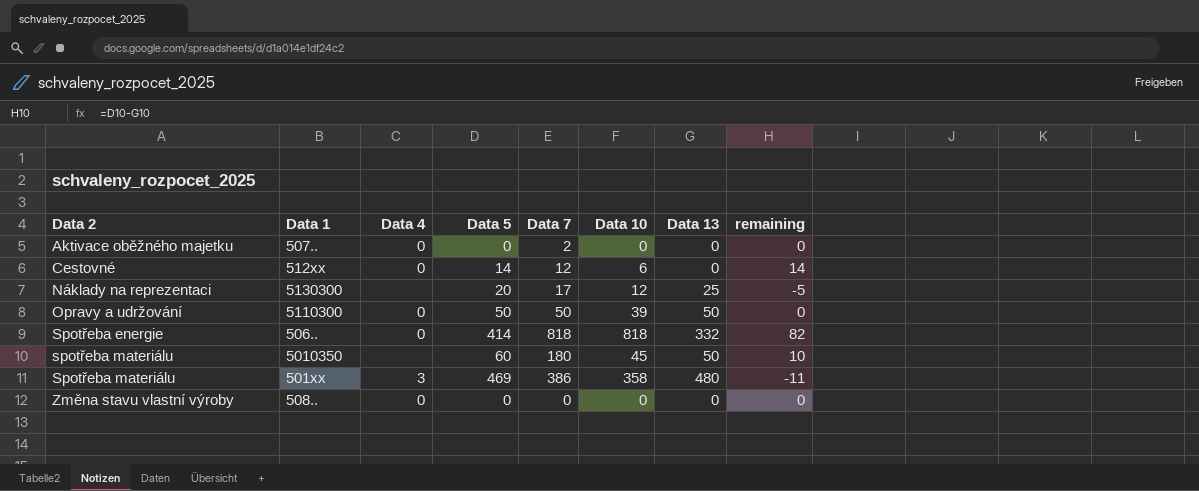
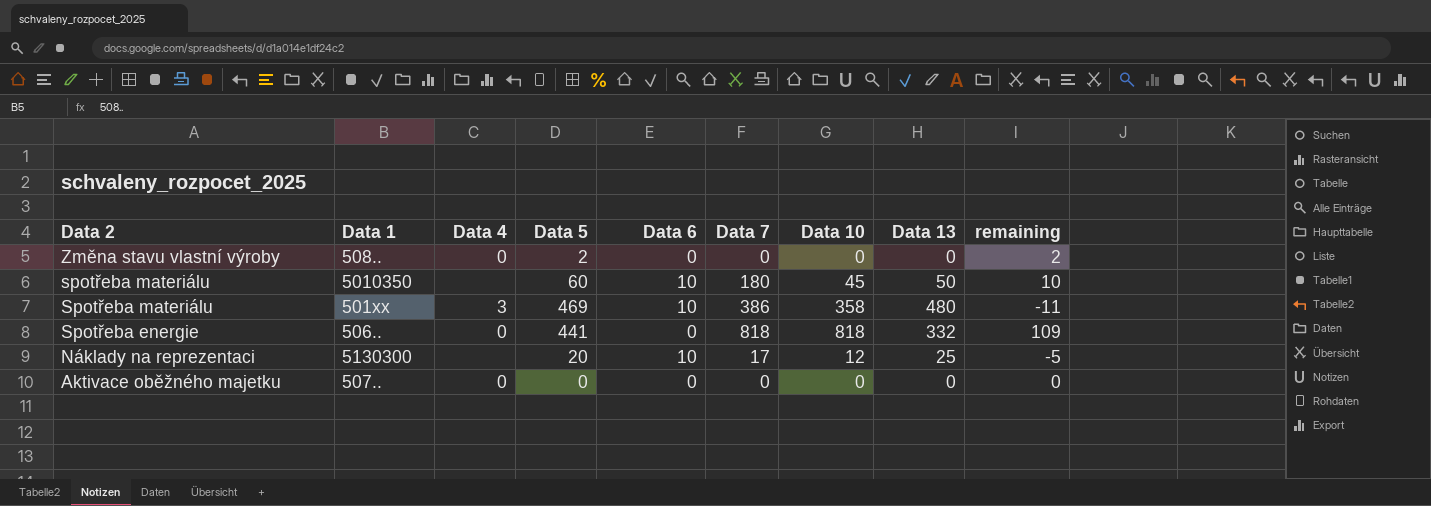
row order: Data 2 ascending -> Data 2 descending
column Data 6 | position: none -> 5
row Cestovné: 512xx | 0 | 14 | 12 | 6 | 0 | 14 -> none
row Opravy a udržování: 5110300 | 0 | 50 | 50 | 39 | 50 | 0 -> none
Změna stavu vlastní výroby | Data 5: 0 -> 2
Změna stavu vlastní výroby | remaining: 0 -> 2
Spotřeba energie | Data 5: 414 -> 441
Spotřeba energie | remaining: 82 -> 109
Aktivace oběžného majetku | Data 7: 2 -> 0

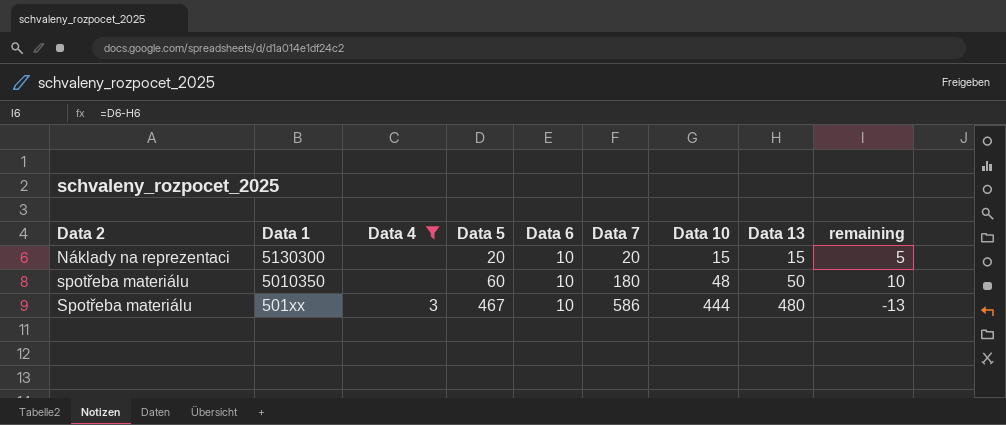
filter: none -> Data 4 != 0
row order: Data 2 descending -> Data 2 ascending
Náklady na reprezentaci | Data 7: 17 -> 20
Náklady na reprezentaci | Data 10: 12 -> 15
Náklady na reprezentaci | Data 13: 25 -> 15
Náklady na reprezentaci | remaining: -5 -> 5
spotřeba materiálu | Data 10: 45 -> 48
Spotřeba materiálu | Data 5: 469 -> 467
Spotřeba materiálu | Data 7: 386 -> 586
Spotřeba materiálu | Data 10: 358 -> 444
Spotřeba materiálu | remaining: -11 -> -13

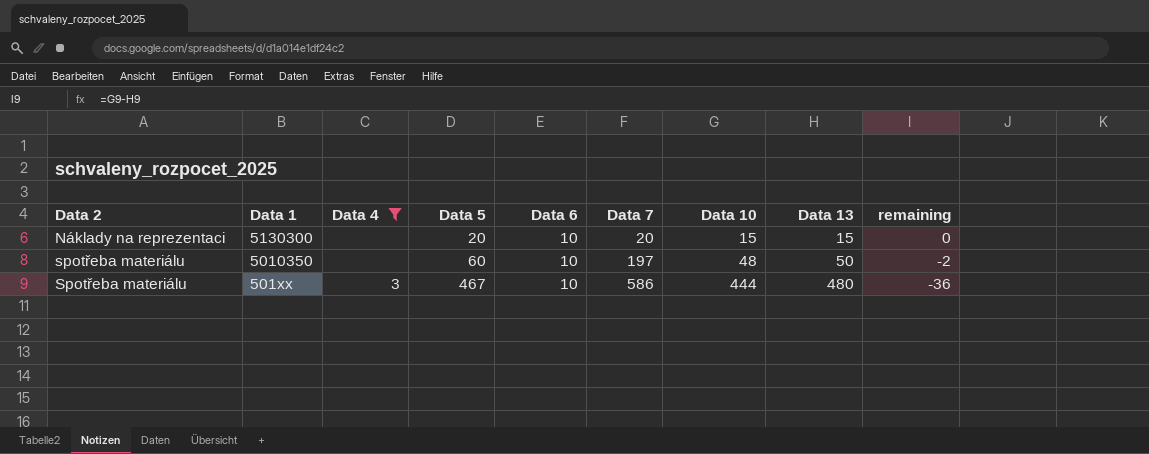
column remaining | formula: [Data 5] - [Data 13] -> [Data 10] - [Data 13]
spotřeba materiálu | Data 7: 180 -> 197

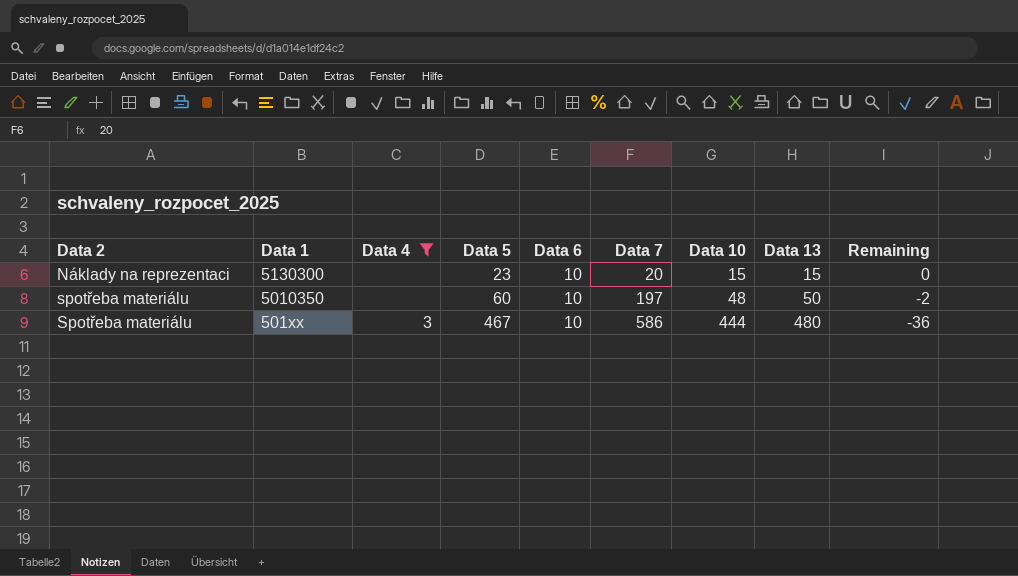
column name: remaining -> Remaining
Náklady na reprezentaci | Data 5: 20 -> 23

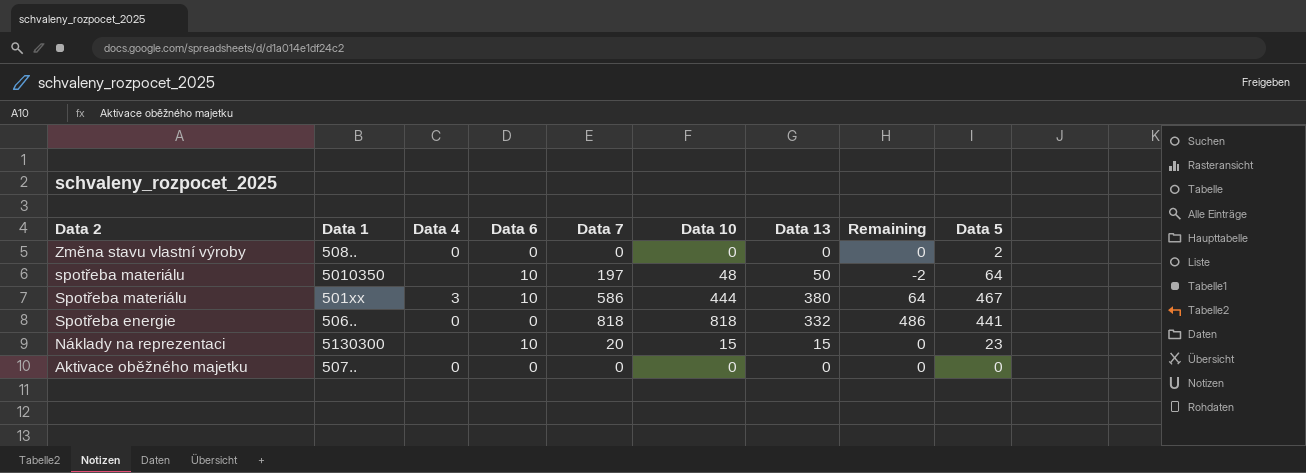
filter: Data 4 != 0 -> none
row order: Data 2 ascending -> Data 2 descending
column Data 5 | position: 4 -> 9
spotřeba materiálu | Data 5: 60 -> 64
Spotřeba materiálu | Data 13: 480 -> 380
Spotřeba materiálu | Remaining: -36 -> 64

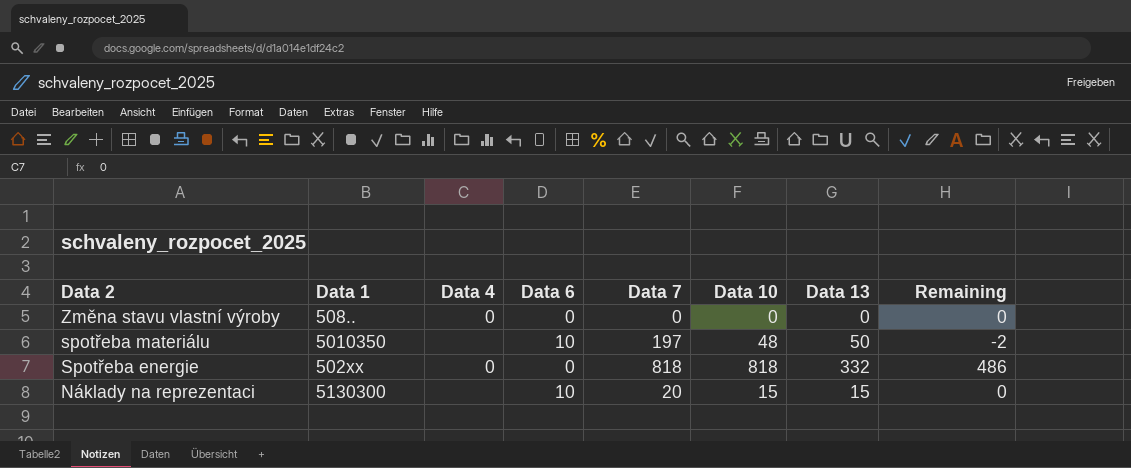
column Data 5 | position: 9 -> none
row Spotřeba materiálu: 501xx | 3 | 10 | 586 | 444 | 380 | 64 | 467 -> none
row Aktivace oběžného majetku: 507.. | 0 | 0 | 0 | 0 | 0 | 0 | 0 -> none
Spotřeba energie | Data 1: 506.. -> 502xx

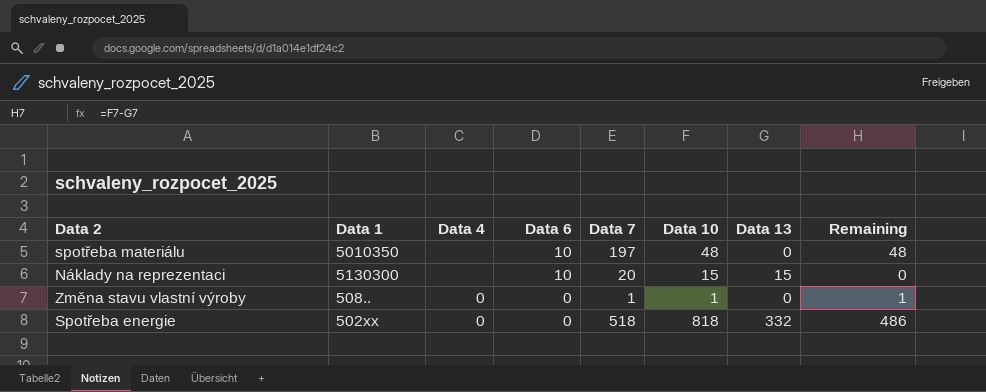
row order: Data 2 descending -> Data 6 descending
spotřeba materiálu | Data 13: 50 -> 0
spotřeba materiálu | Remaining: -2 -> 48
Změna stavu vlastní výroby | Data 7: 0 -> 1
Změna stavu vlastní výroby | Data 10: 0 -> 1
Změna stavu vlastní výroby | Remaining: 0 -> 1
Spotřeba energie | Data 7: 818 -> 518

